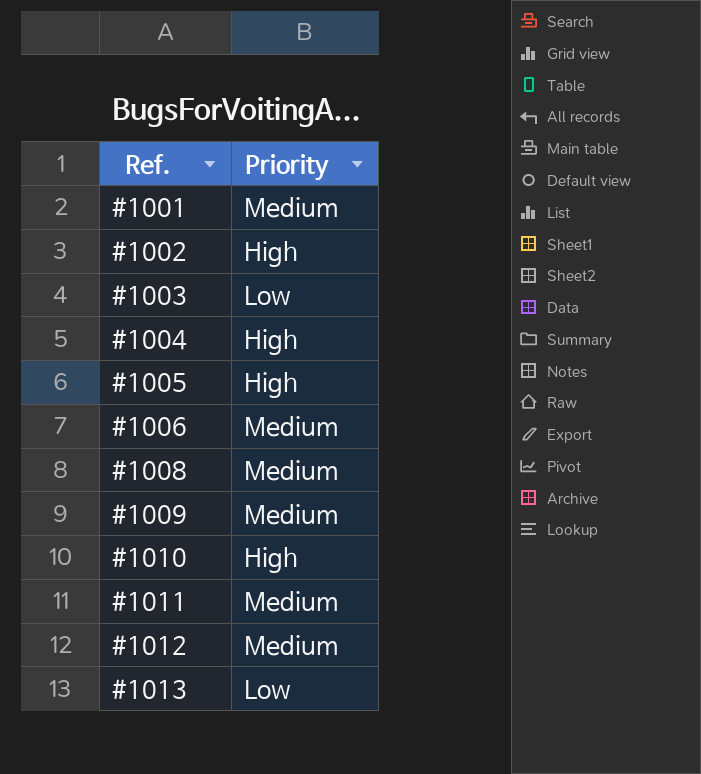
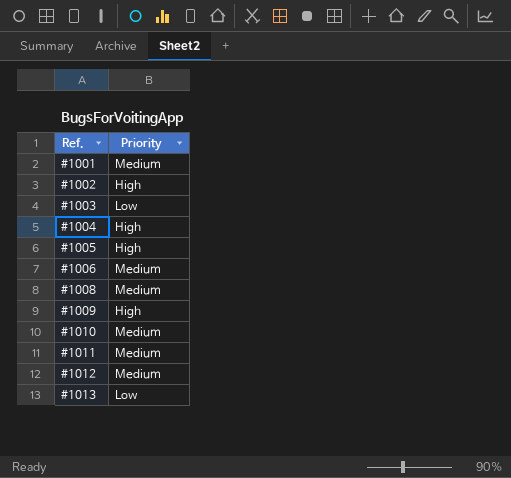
#1009 | Priority: Medium -> High
#1010 | Priority: High -> Medium

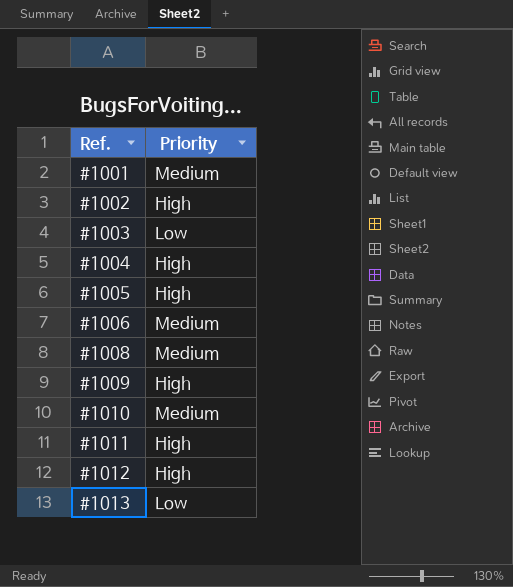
#1011 | Priority: Medium -> High
#1012 | Priority: Medium -> High

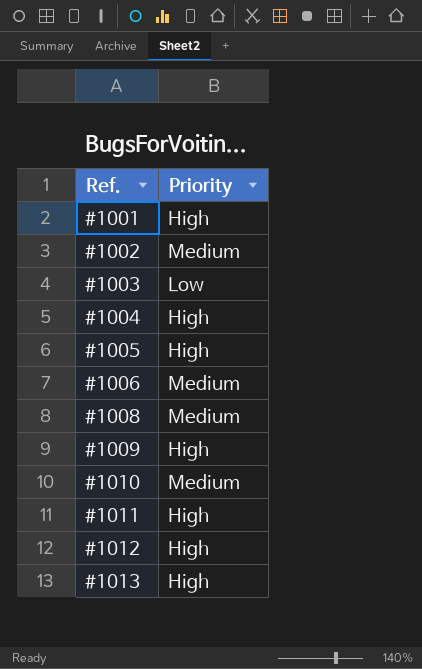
#1001 | Priority: Medium -> High
#1002 | Priority: High -> Medium
#1013 | Priority: Low -> High

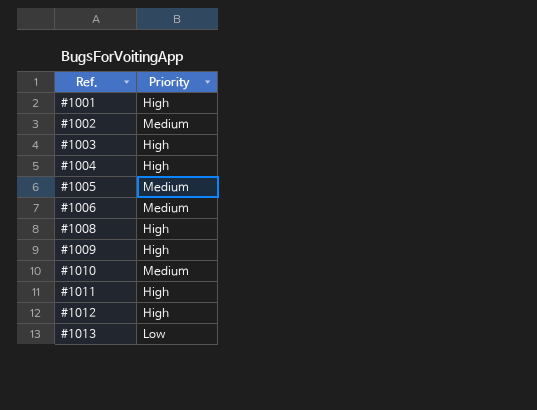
#1003 | Priority: Low -> High
#1005 | Priority: High -> Medium
#1008 | Priority: Medium -> High
#1013 | Priority: High -> Low

